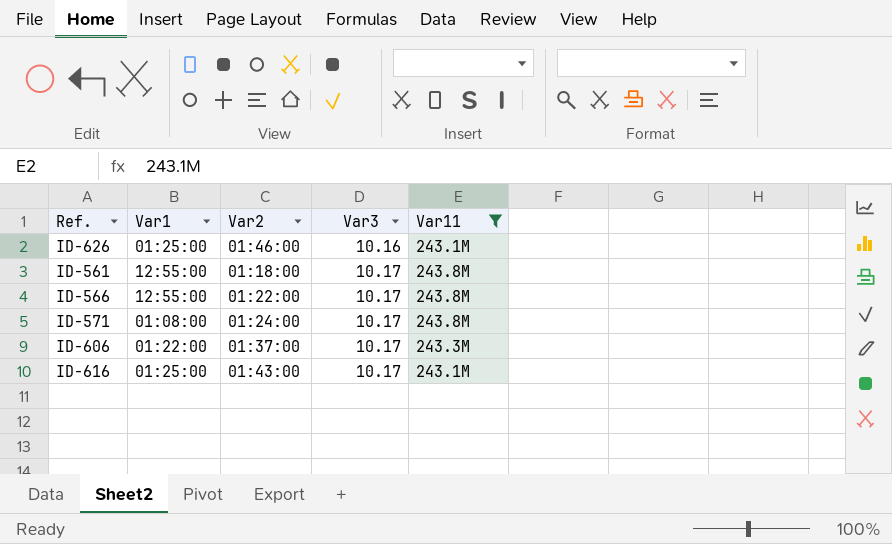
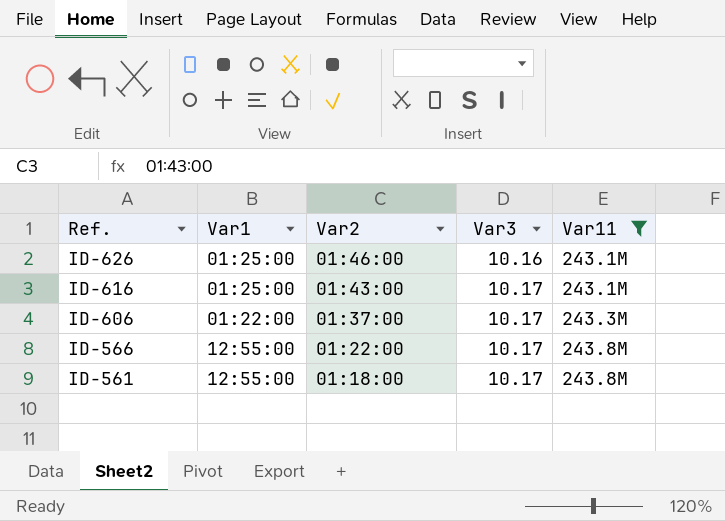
row order: Var3 ascending -> Ref. descending
row ID-571: 01:08:00 | 01:24:00 | 10.17 | 243.8M -> none

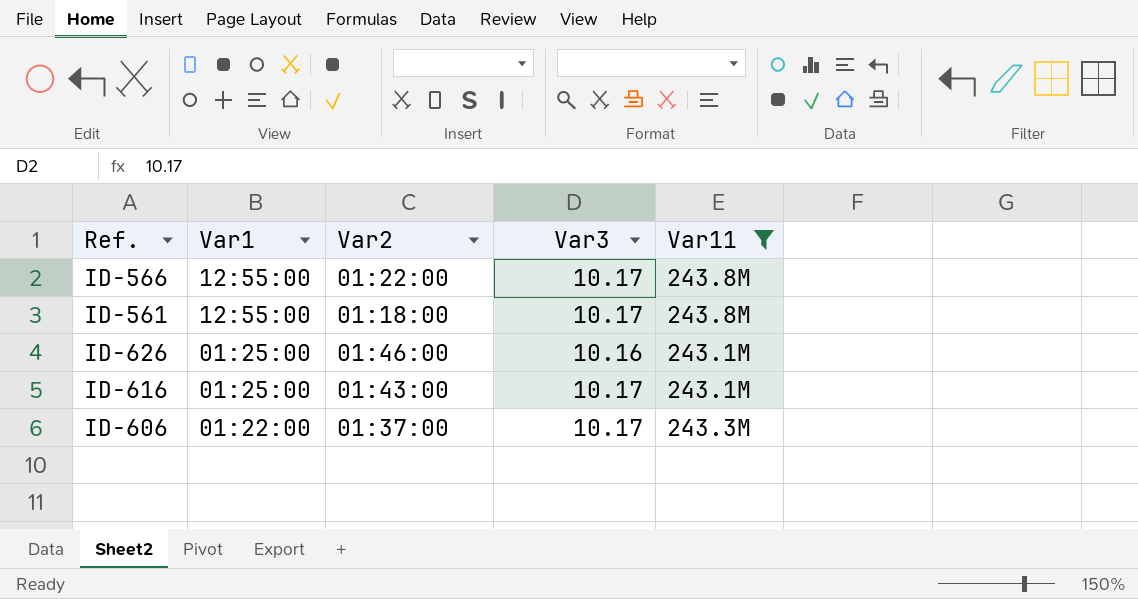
row order: Ref. descending -> Var1 descending

